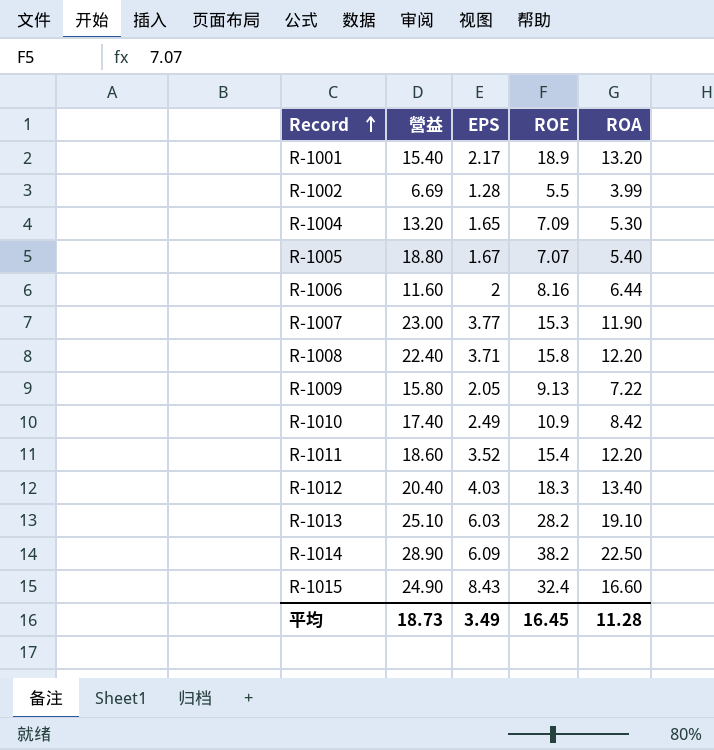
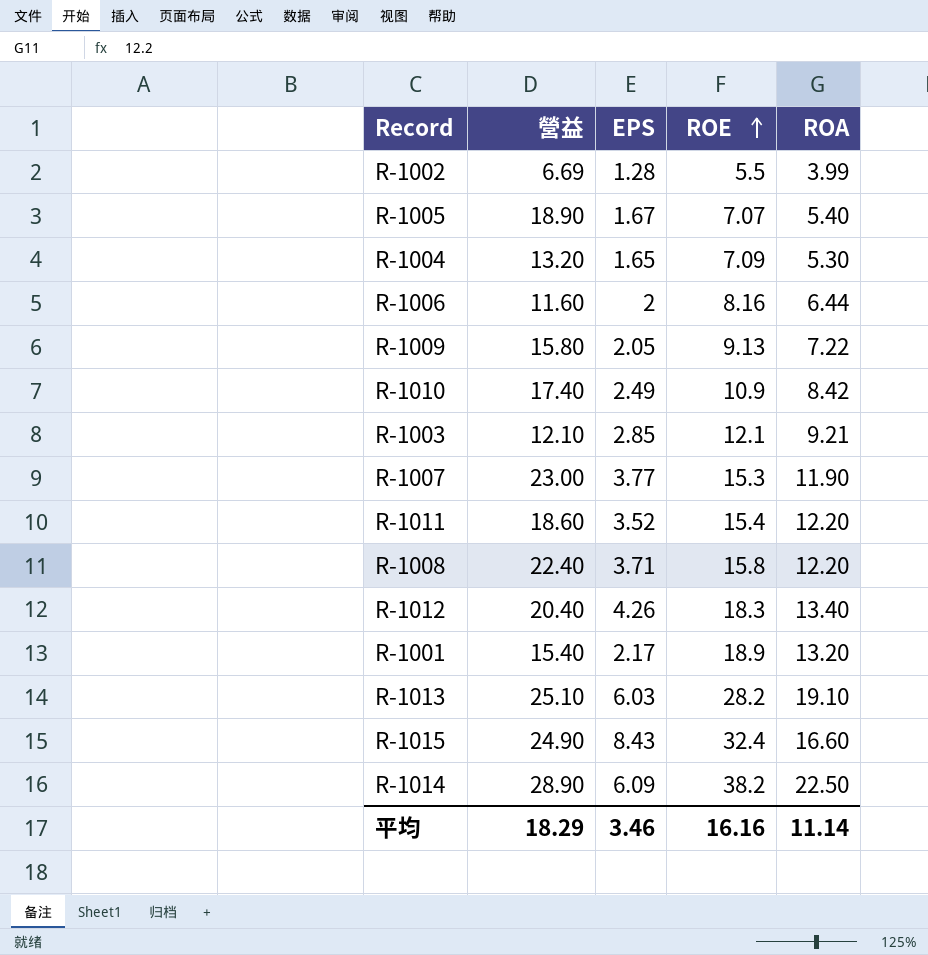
row order: Record ascending -> ROE ascending
R-1005 | 營益: 18.80 -> 18.90
row R-1003: none -> 12.10 | 2.85 | 12.1 | 9.21
R-1012 | EPS: 4.03 -> 4.26
平均 | 營益: 18.73 -> 18.29
平均 | EPS: 3.49 -> 3.46
平均 | ROE: 16.45 -> 16.16
平均 | ROA: 11.28 -> 11.14

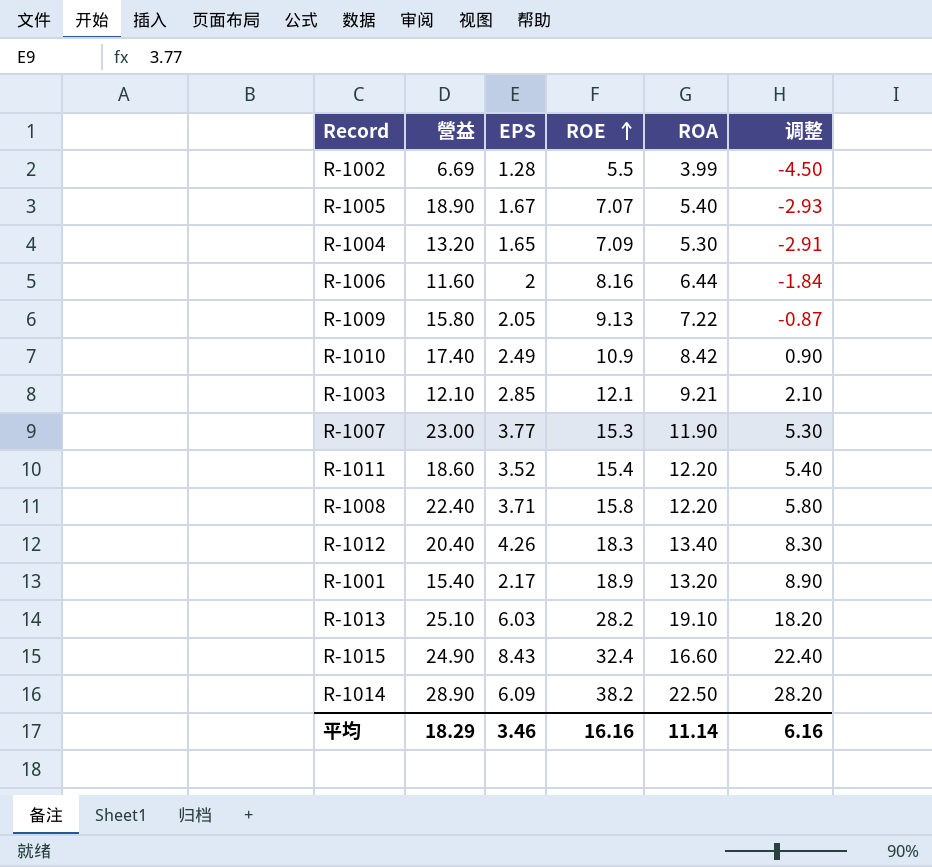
column 调整 | formula: none -> [ROE] - 10

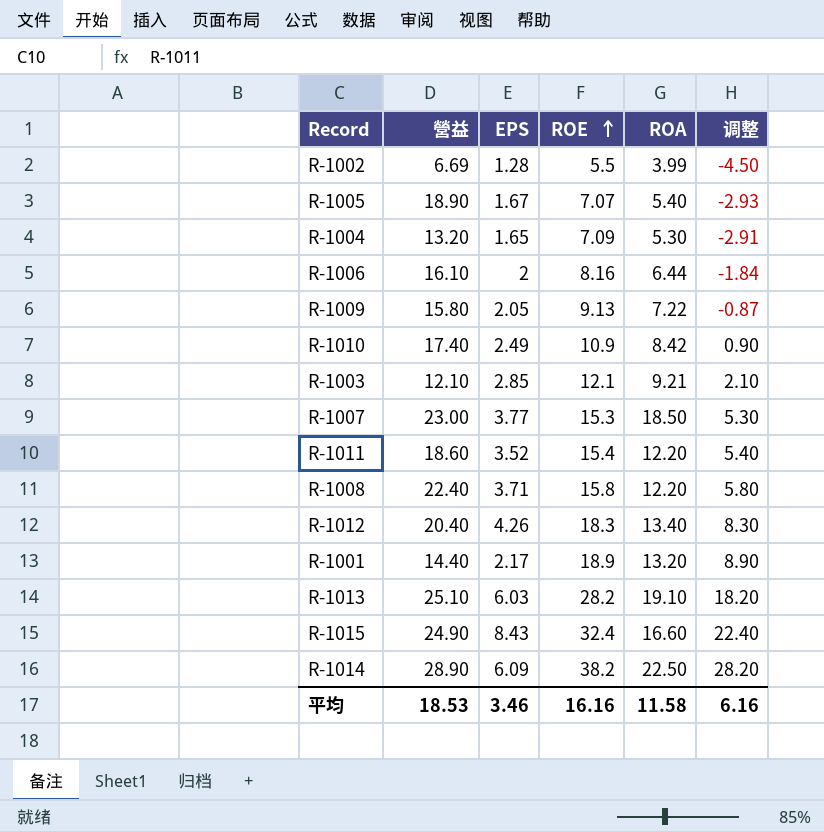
R-1006 | 營益: 11.60 -> 16.10
R-1007 | ROA: 11.90 -> 18.50
R-1001 | 營益: 15.40 -> 14.40
平均 | 營益: 18.29 -> 18.53
平均 | ROA: 11.14 -> 11.58

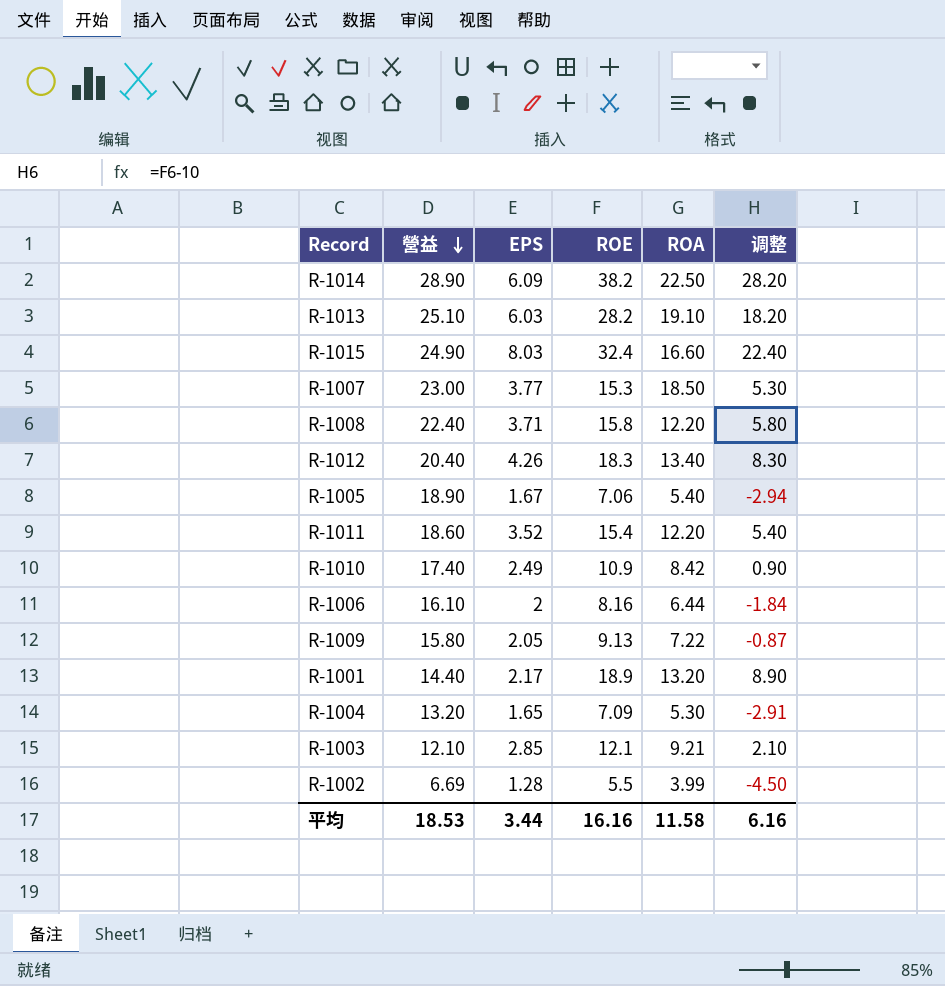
row order: ROE ascending -> 營益 descending
R-1015 | EPS: 8.43 -> 8.03
R-1005 | ROE: 7.07 -> 7.06
R-1005 | 调整: -2.93 -> -2.94
平均 | EPS: 3.46 -> 3.44

